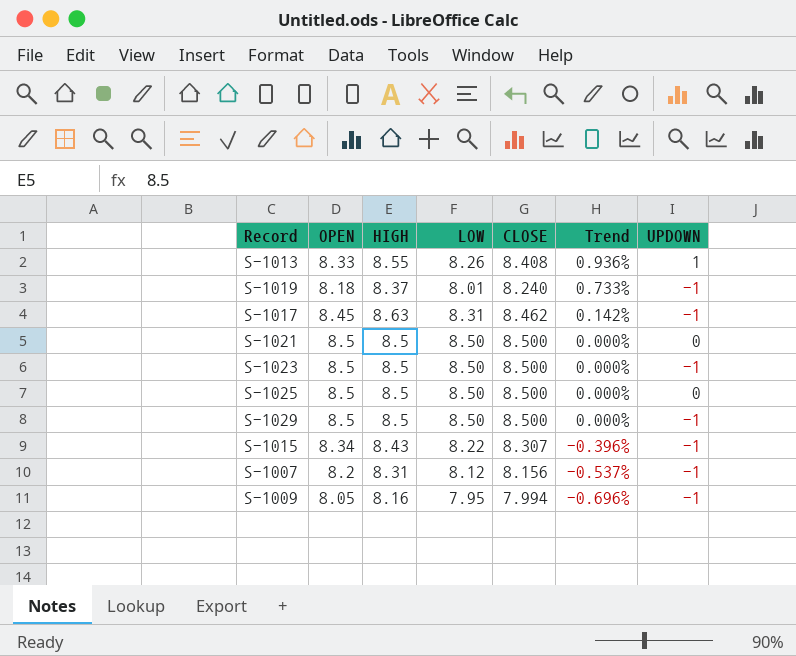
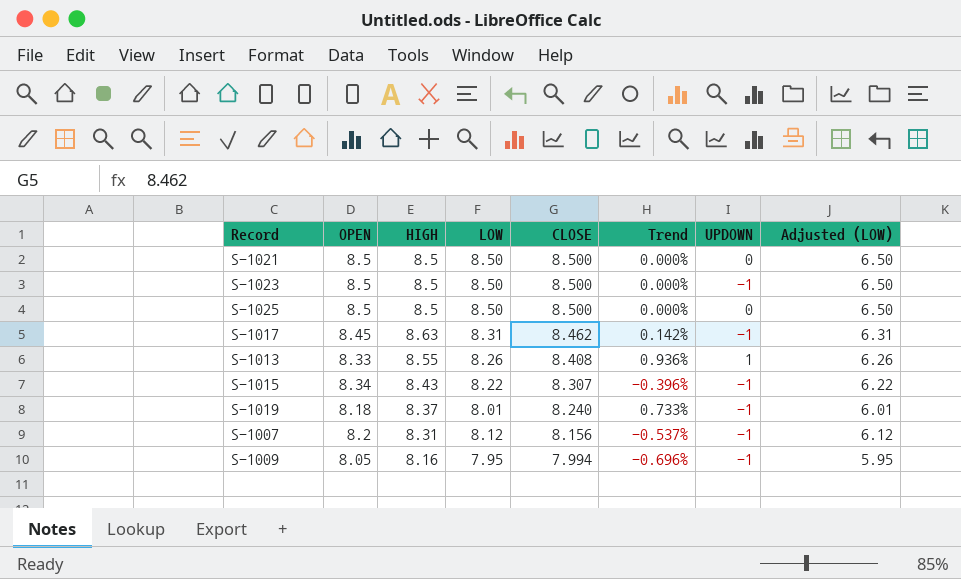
row order: Trend descending -> CLOSE descending
column Adjusted (LOW) | formula: none -> [LOW] - 2
row S-1029: 8.5 | 8.5 | 8.50 | 8.500 | 0.000% | -1 -> none

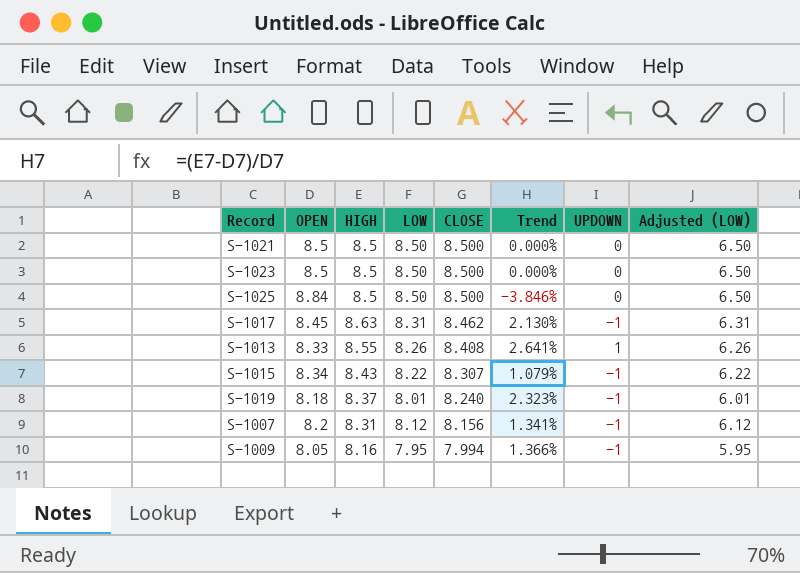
column Trend | formula: ([CLOSE] - [OPEN]) / [OPEN] -> ([HIGH] - [OPEN]) / [OPEN]
S-1023 | UPDOWN: -1 -> 0
S-1025 | OPEN: 8.5 -> 8.84

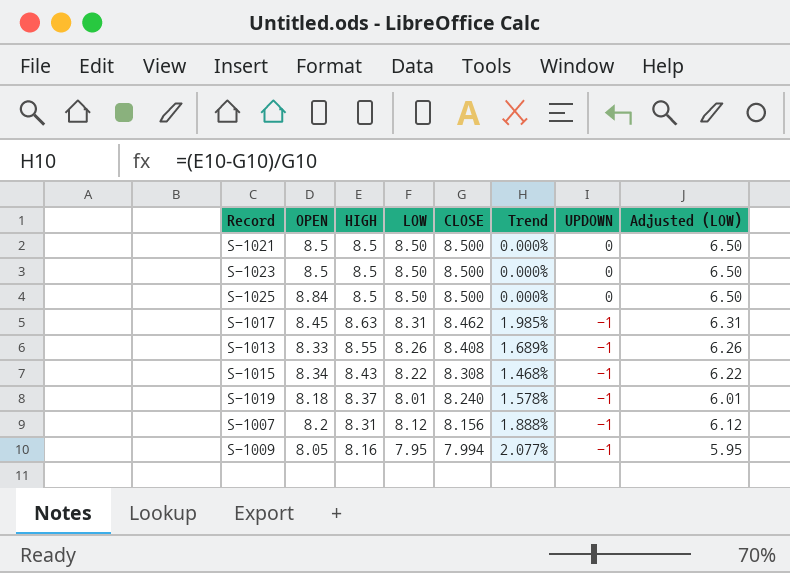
column Trend | formula: ([HIGH] - [OPEN]) / [OPEN] -> ([HIGH] - [CLOSE]) / [CLOSE]
S-1013 | UPDOWN: 1 -> -1
S-1015 | CLOSE: 8.307 -> 8.308

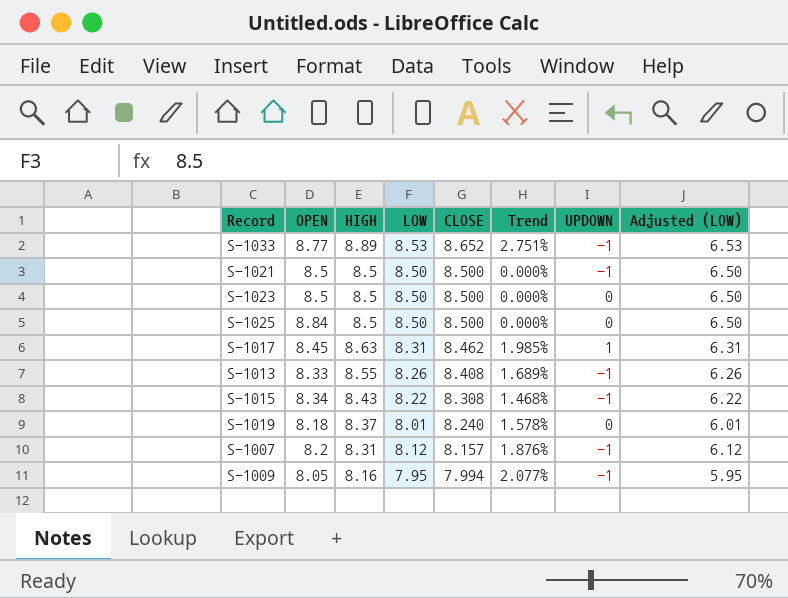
row S-1033: none -> 8.77 | 8.89 | 8.53 | 8.652 | 2.751% | -1 | 6.53
S-1021 | UPDOWN: 0 -> -1
S-1017 | UPDOWN: -1 -> 1
S-1019 | UPDOWN: -1 -> 0
S-1007 | CLOSE: 8.156 -> 8.157
S-1007 | Trend: 1.888% -> 1.876%

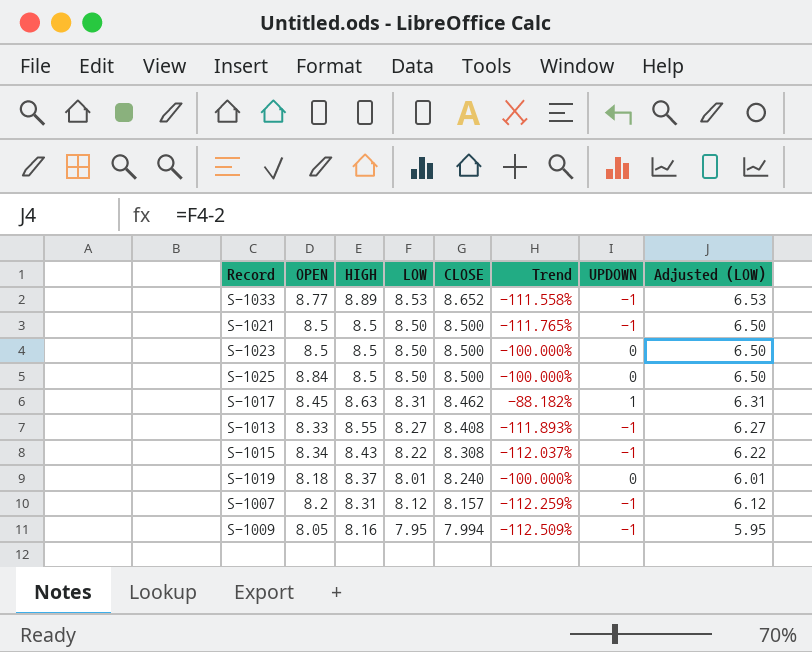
column Trend | formula: ([HIGH] - [CLOSE]) / [CLOSE] -> ([UPDOWN] - [CLOSE]) / [CLOSE]
S-1013 | LOW: 8.26 -> 8.27
S-1013 | Adjusted (LOW): 6.26 -> 6.27

